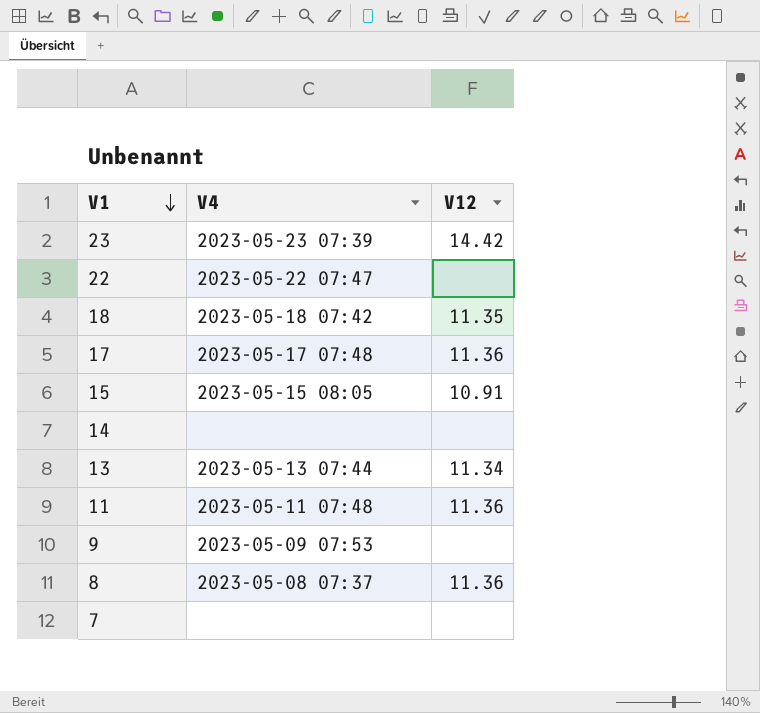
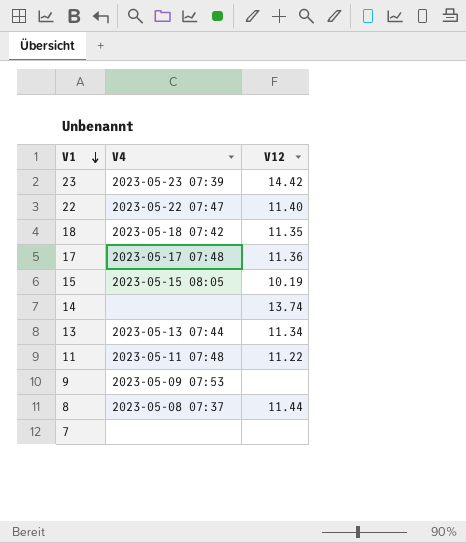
22 | V12: none -> 11.40
15 | V12: 10.91 -> 10.19
14 | V12: none -> 13.74
11 | V12: 11.36 -> 11.22
8 | V12: 11.36 -> 11.44

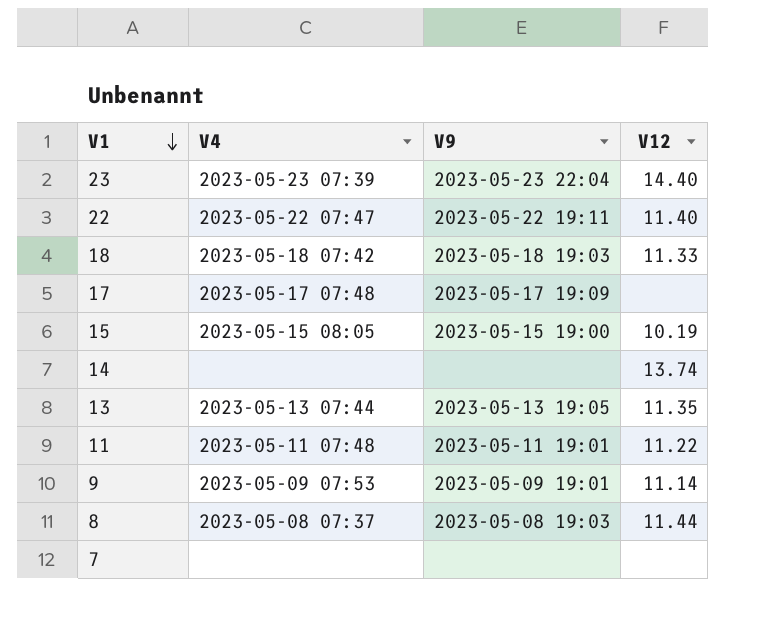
column V9 | position: none -> 3
23 | V12: 14.42 -> 14.40
18 | V12: 11.35 -> 11.33
17 | V12: 11.36 -> none
13 | V12: 11.34 -> 11.35
9 | V12: none -> 11.14

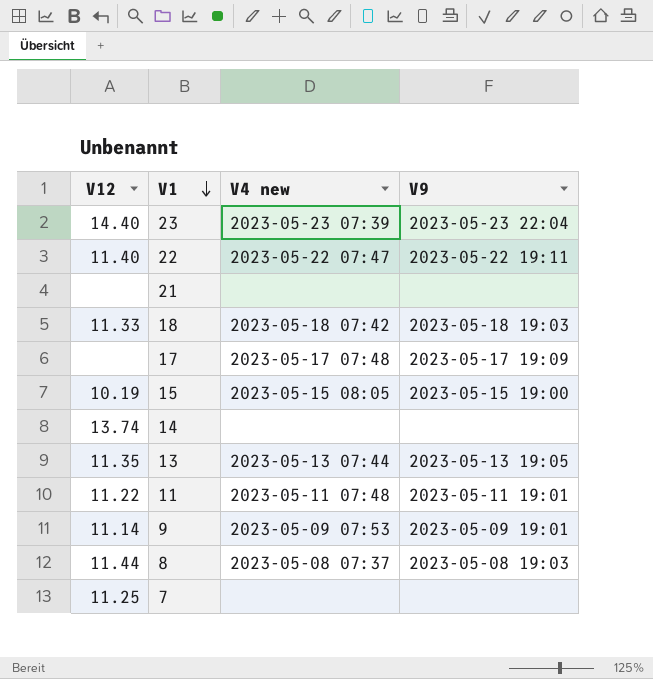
column V12 | position: 4 -> 1
column name: V4 -> V4 new
row 21: none -> none | none | none
7 | V12: none -> 11.25

